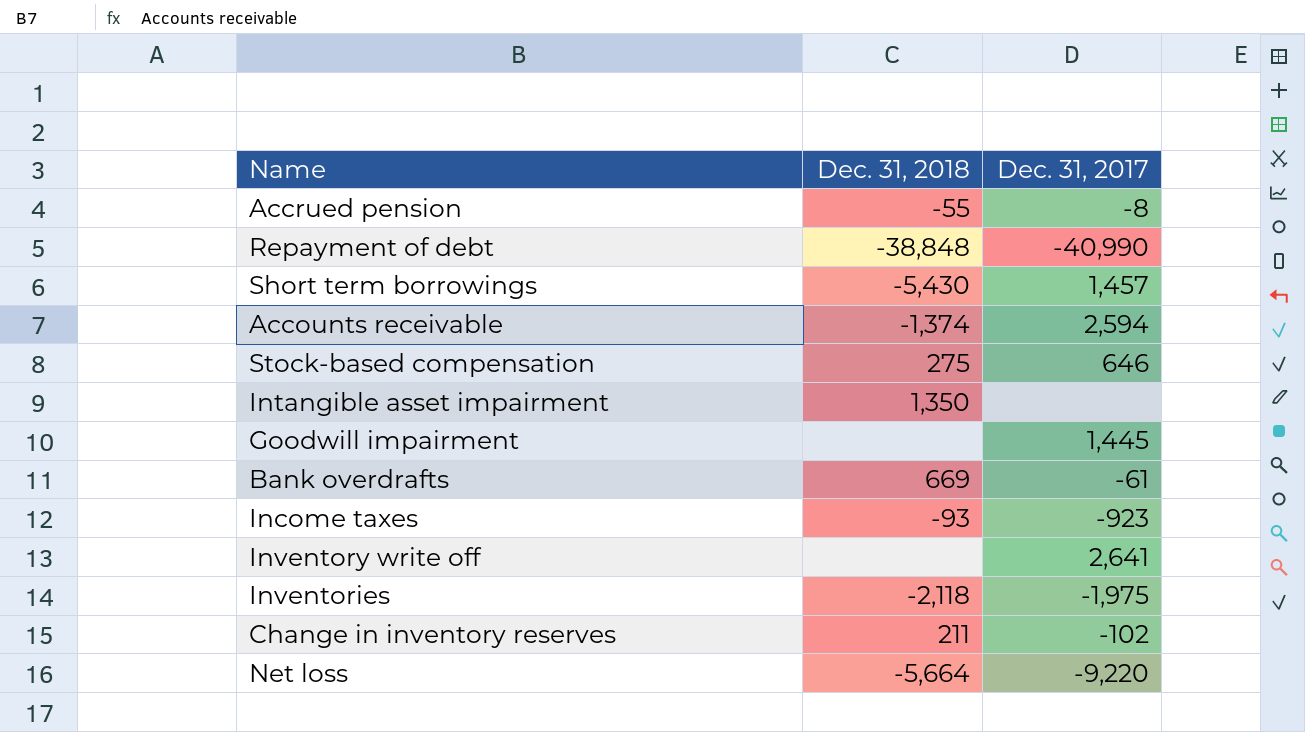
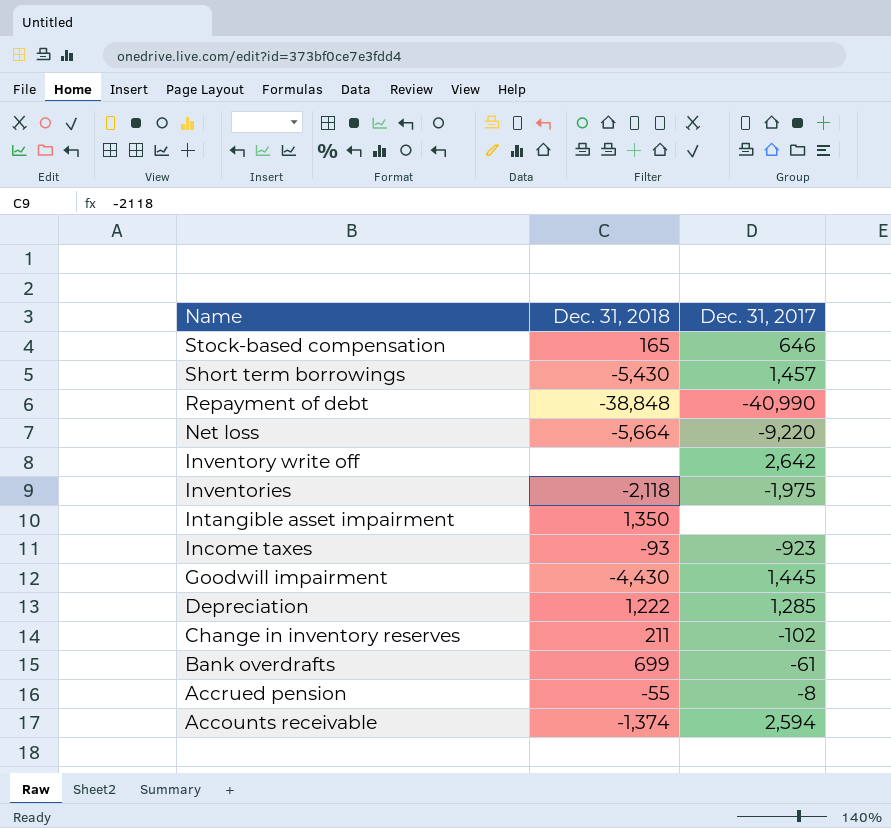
row order: none -> Name descending
Stock-based compensation | Dec. 31, 2018: 275 -> 165
Inventory write off | Dec. 31, 2017: 2,641 -> 2,642
Goodwill impairment | Dec. 31, 2018: none -> -4,430
row Depreciation: none -> 1,222 | 1,285
Bank overdrafts | Dec. 31, 2018: 669 -> 699

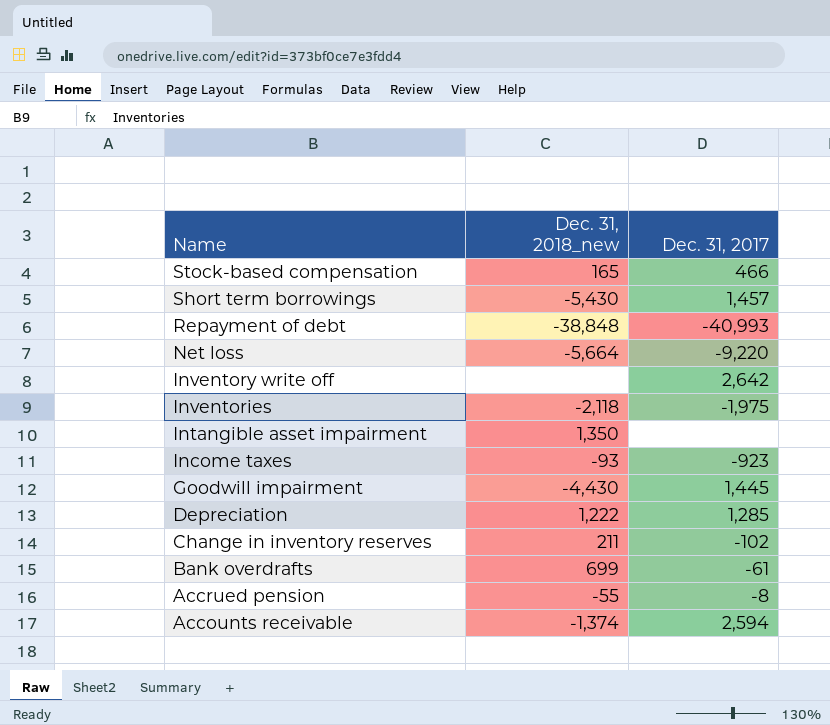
column name: Dec. 31, 2018 -> Dec. 31, 2018_new
Stock-based compensation | Dec. 31, 2017: 646 -> 466
Repayment of debt | Dec. 31, 2017: -40,990 -> -40,993

